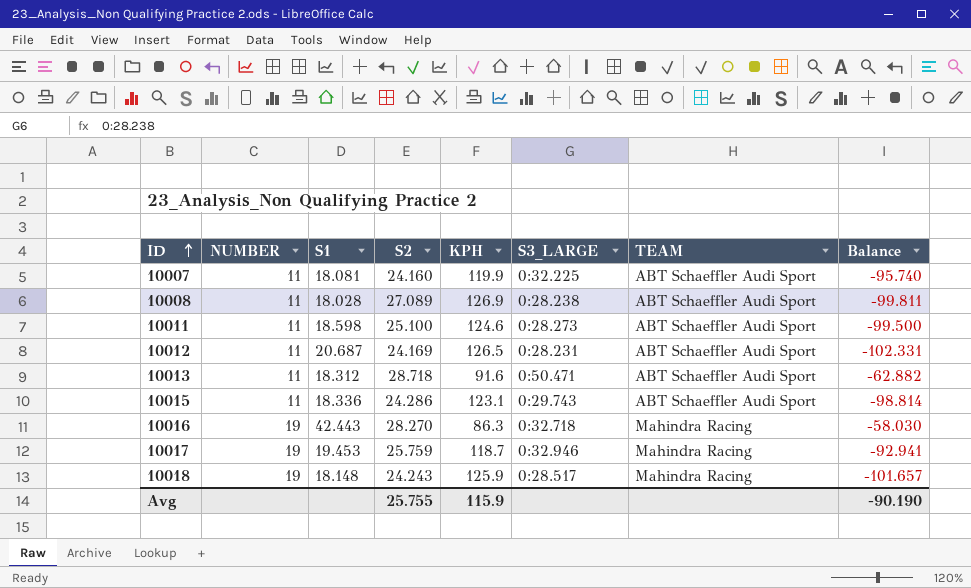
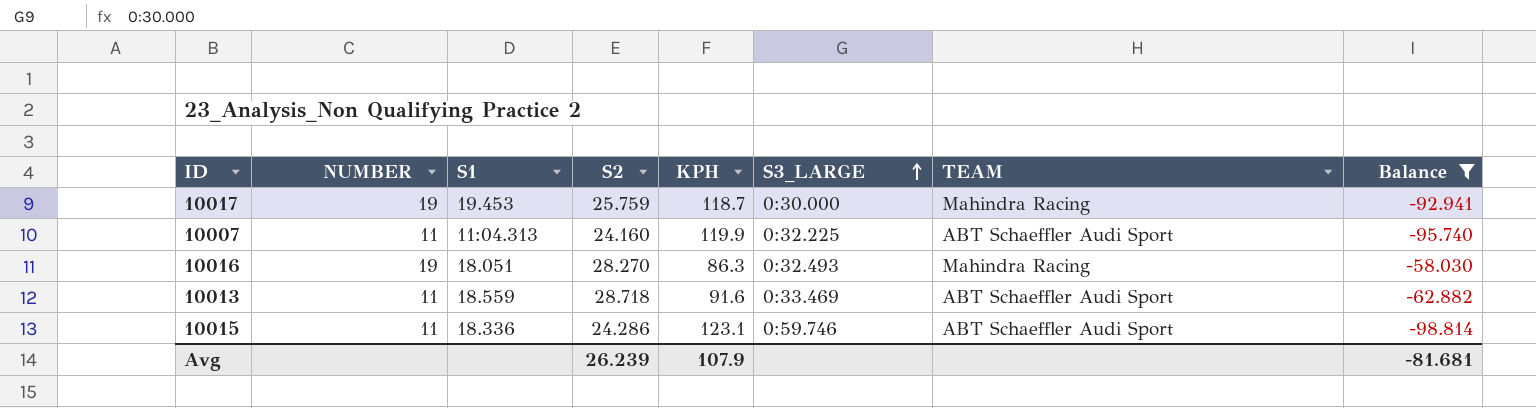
filter: none -> Balance >= -98.814
row order: ID ascending -> S3_LARGE ascending
10017 | S3_LARGE: 0:32.946 -> 0:30.000
10007 | S1: 18.081 -> 11:04.313
10016 | S1: 42.443 -> 18.051
10016 | S3_LARGE: 0:32.718 -> 0:32.493
10013 | S1: 18.312 -> 18.559
10013 | S3_LARGE: 0:50.471 -> 0:33.469
10015 | S3_LARGE: 0:29.743 -> 0:59.746
Avg | S2: 25.755 -> 26.239
Avg | KPH: 115.9 -> 107.9
Avg | Balance: -90.190 -> -81.681

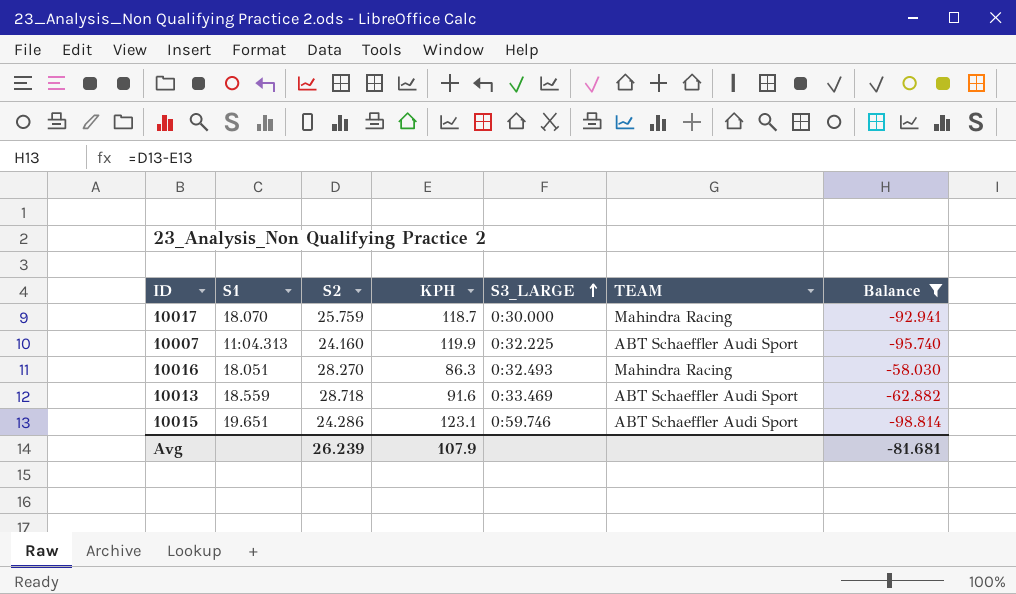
column NUMBER | position: 2 -> none
10017 | S1: 19.453 -> 18.070
10015 | S1: 18.336 -> 19.651

